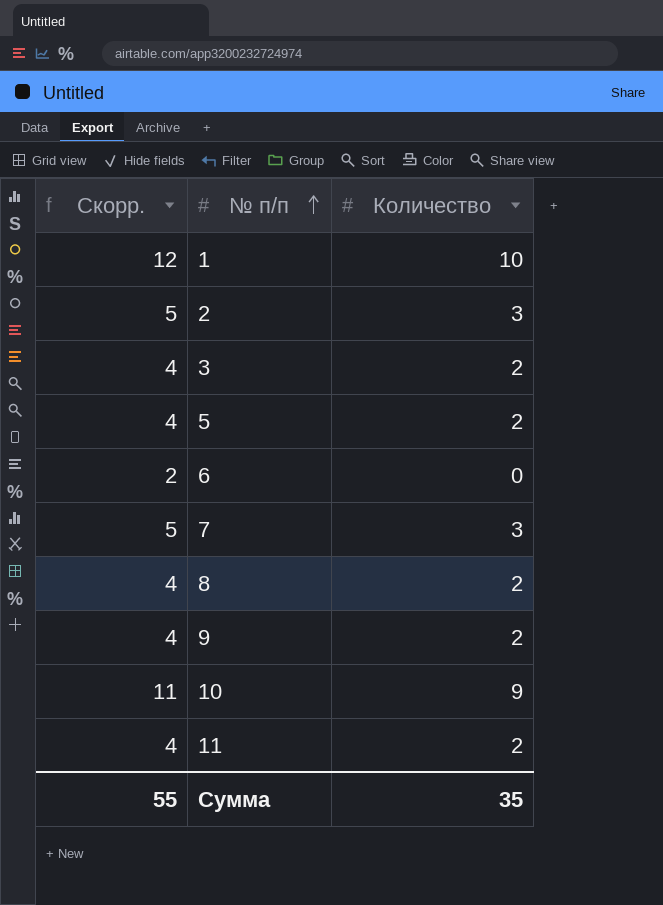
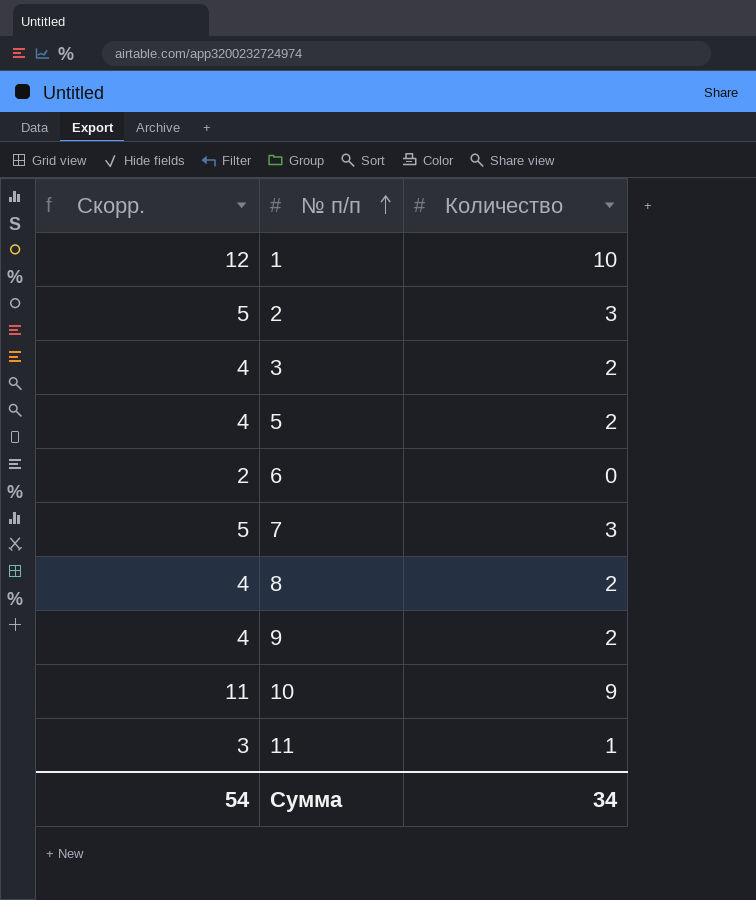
11 | Скорр.: 4 -> 3
11 | Количество: 2 -> 1
Сумма | Скорр.: 55 -> 54
Сумма | Количество: 35 -> 34

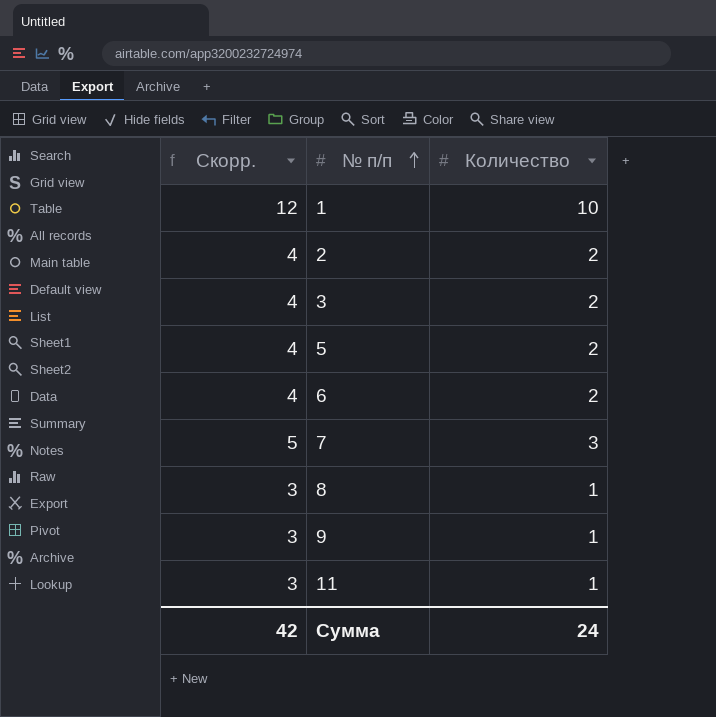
row 10: 11 | 9 -> none
2 | Скорр.: 5 -> 4
2 | Количество: 3 -> 2
6 | Скорр.: 2 -> 4
6 | Количество: 0 -> 2
8 | Скорр.: 4 -> 3
8 | Количество: 2 -> 1
9 | Скорр.: 4 -> 3
9 | Количество: 2 -> 1
Сумма | Скорр.: 54 -> 42
Сумма | Количество: 34 -> 24

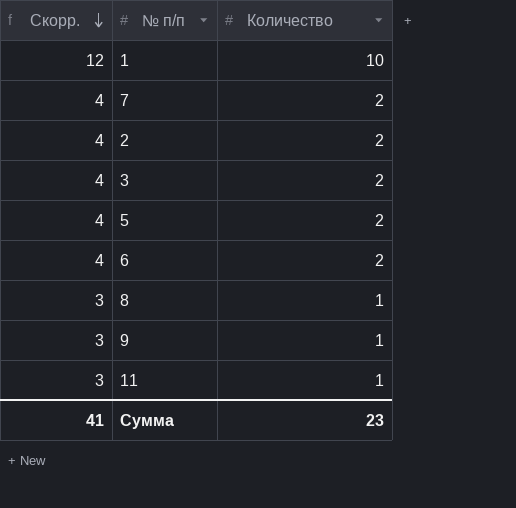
row order: № п/п ascending -> Скорр. descending
7 | Скорр.: 5 -> 4
7 | Количество: 3 -> 2
Сумма | Скорр.: 42 -> 41
Сумма | Количество: 24 -> 23

